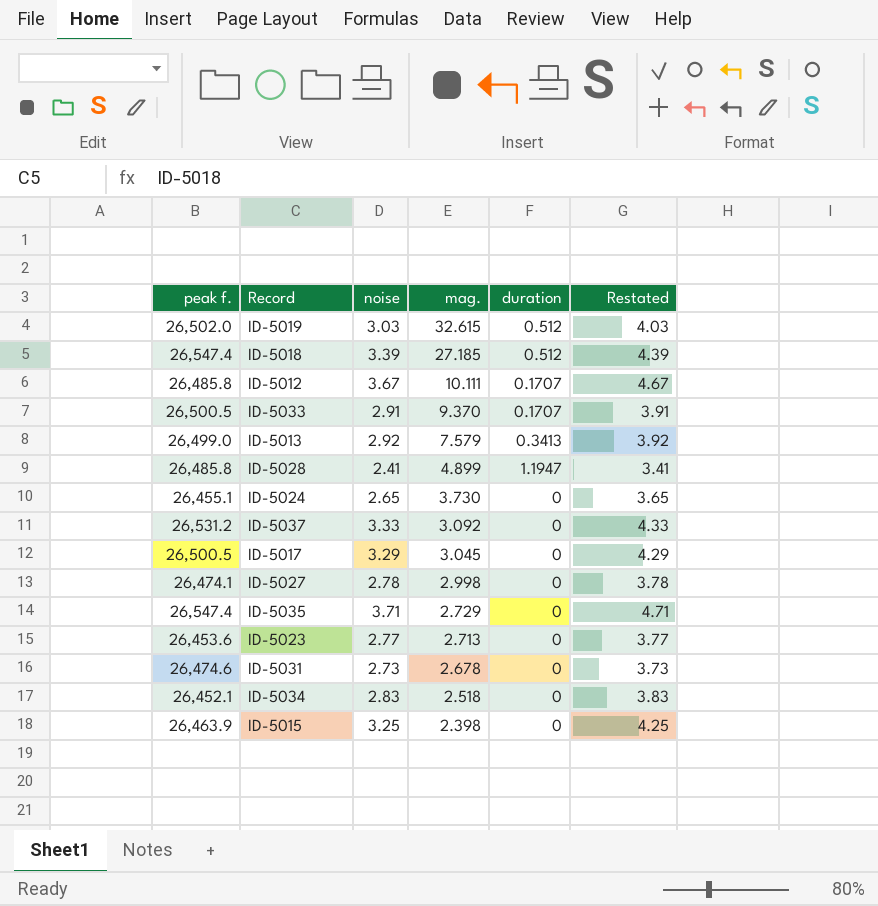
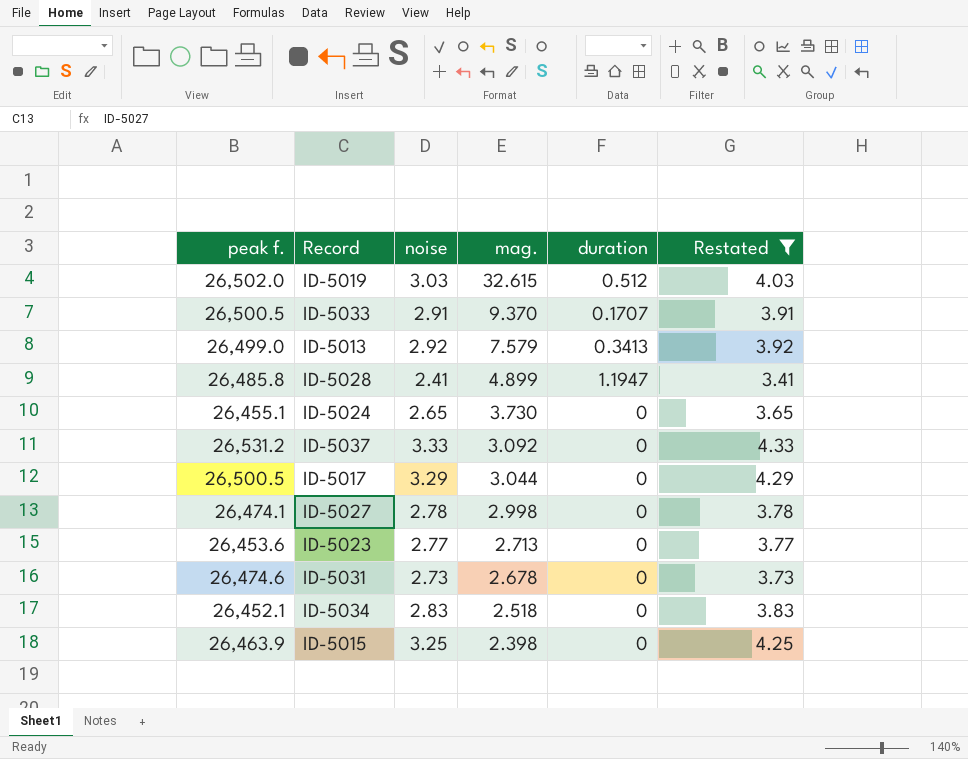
filter: none -> Restated <= 4.33
ID-5017 | mag.: 3.045 -> 3.044

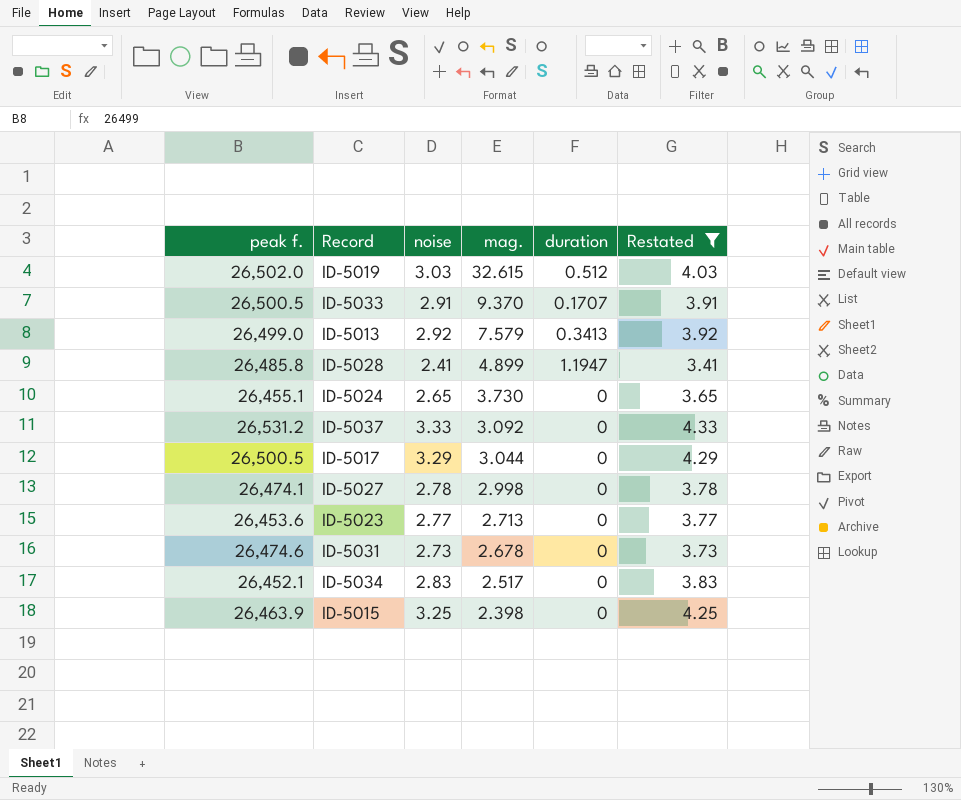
ID-5034 | mag.: 2.518 -> 2.517

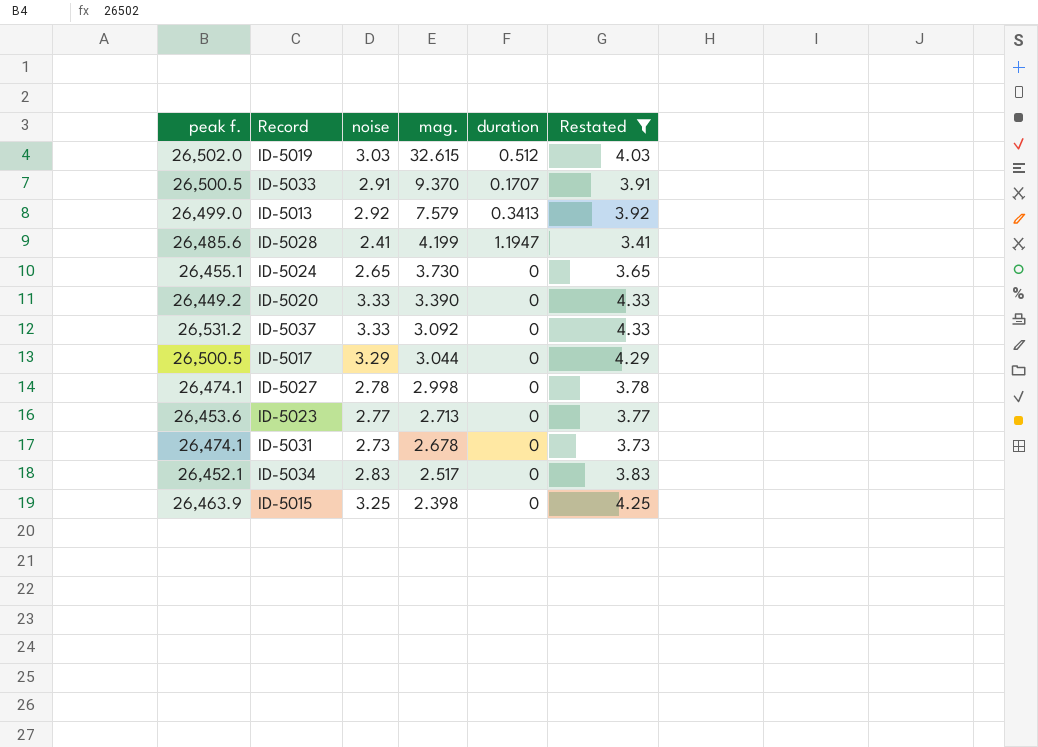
ID-5028 | peak f.: 26,485.8 -> 26,485.6
ID-5028 | mag.: 4.899 -> 4.199
row ID-5020: none -> 26,449.2 | 3.33 | 3.390 | 0 | 4.33
ID-5031 | peak f.: 26,474.6 -> 26,474.1

